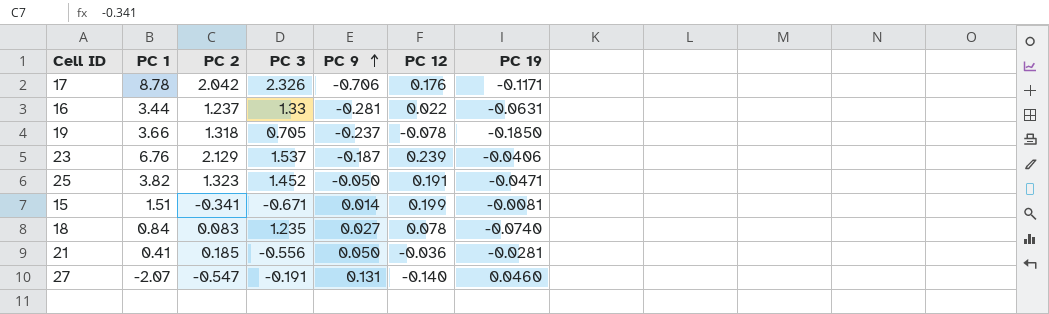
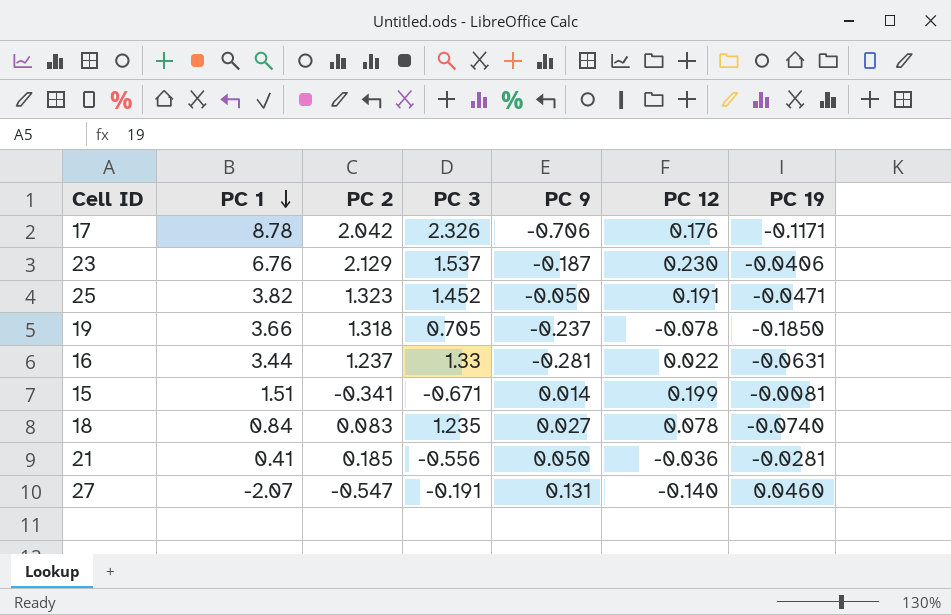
row order: PC 9 ascending -> PC 1 descending
23 | PC 12: 0.239 -> 0.230

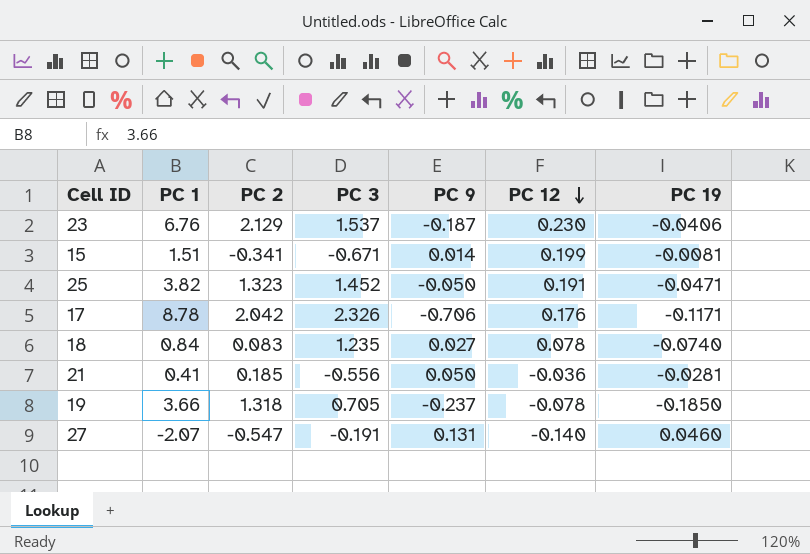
row order: PC 1 descending -> PC 12 descending
row 16: 3.44 | 1.237 | 1.33 | -0.281 | 0.022 | -0.0631 -> none

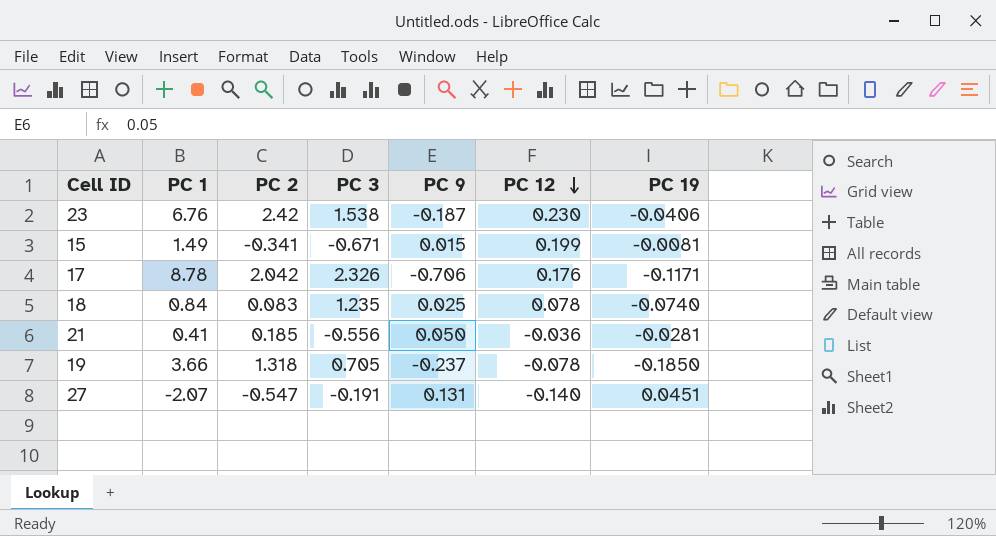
row 25: 3.82 | 1.323 | 1.452 | -0.050 | 0.191 | -0.0471 -> none
23 | PC 2: 2.129 -> 2.42
23 | PC 3: 1.537 -> 1.538
15 | PC 1: 1.51 -> 1.49
15 | PC 9: 0.014 -> 0.015
18 | PC 9: 0.027 -> 0.025
27 | PC 19: 0.0460 -> 0.0451

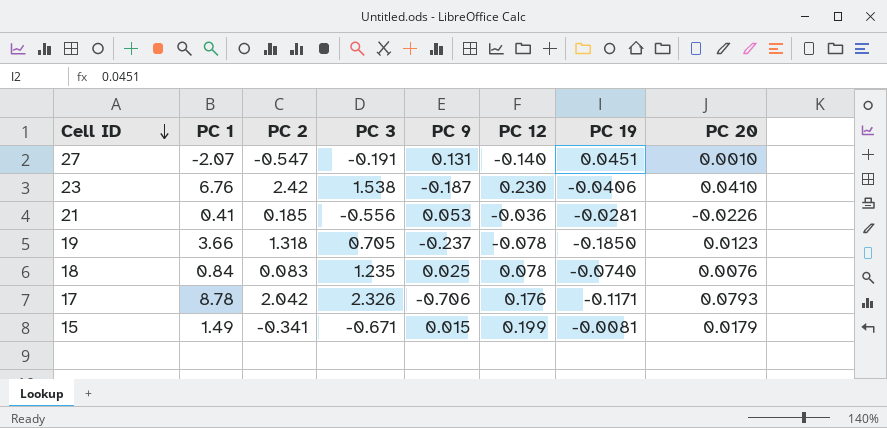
row order: PC 12 descending -> Cell ID descending
column PC 20 | position: none -> 8
21 | PC 9: 0.050 -> 0.053

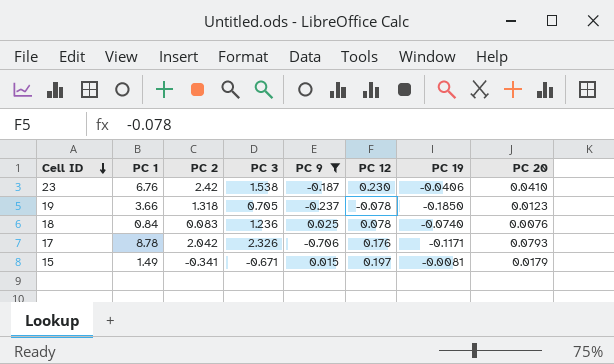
filter: none -> PC 9 <= 0.025
18 | PC 3: 1.235 -> 1.236
15 | PC 12: 0.199 -> 0.197

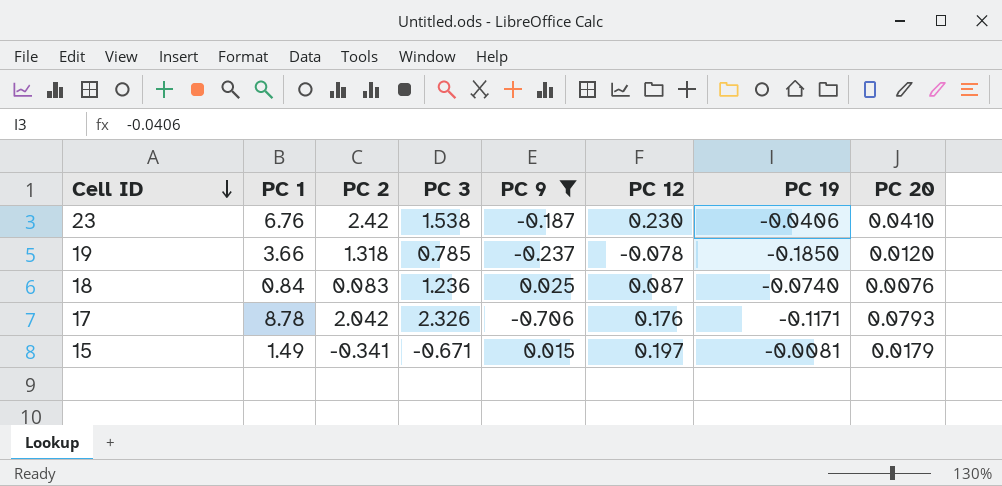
19 | PC 3: 0.705 -> 0.785
19 | PC 20: 0.0123 -> 0.0120
18 | PC 12: 0.078 -> 0.087

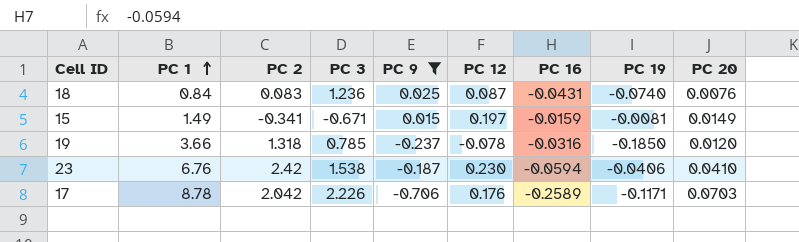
row order: Cell ID descending -> PC 1 ascending
column PC 16 | position: none -> 7
15 | PC 20: 0.0179 -> 0.0149
17 | PC 3: 2.326 -> 2.226
17 | PC 20: 0.0793 -> 0.0703

